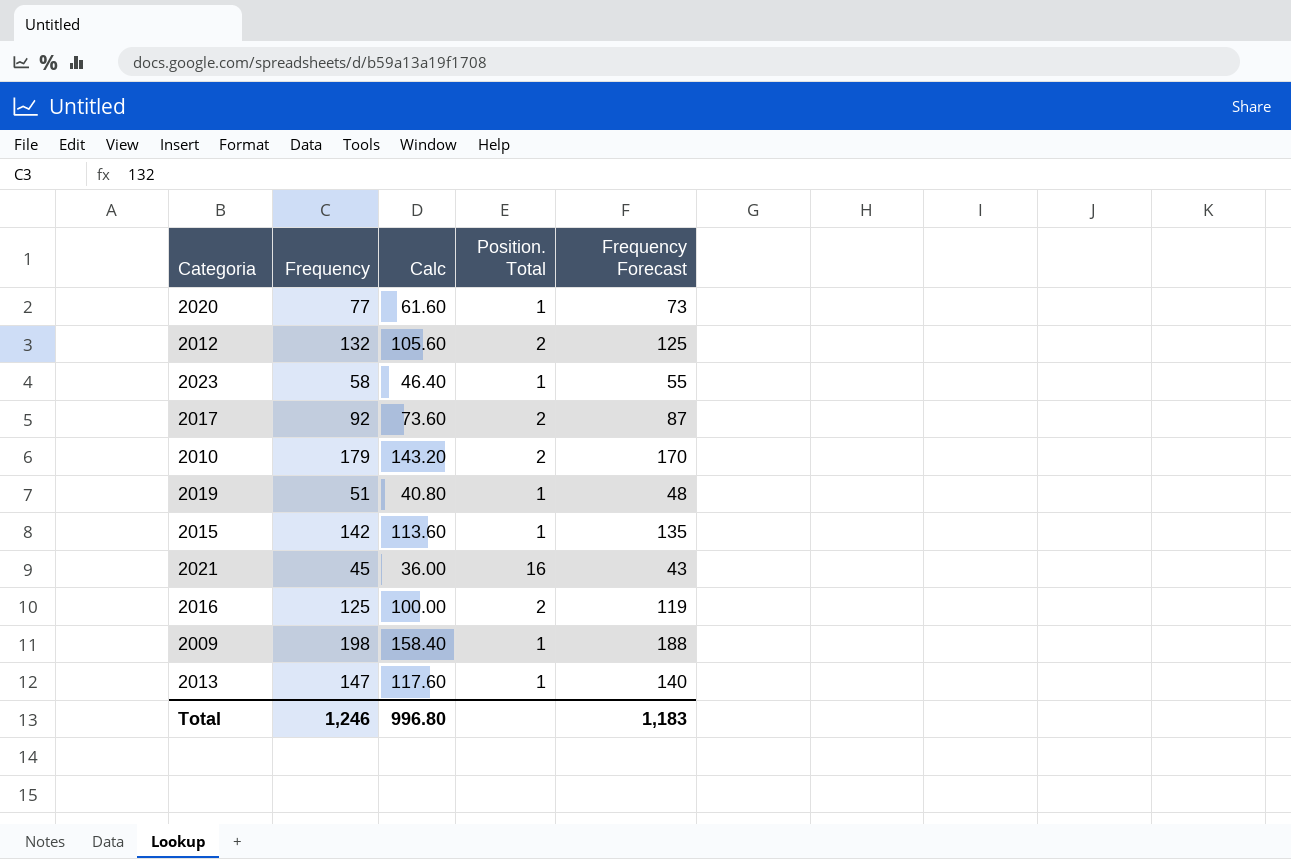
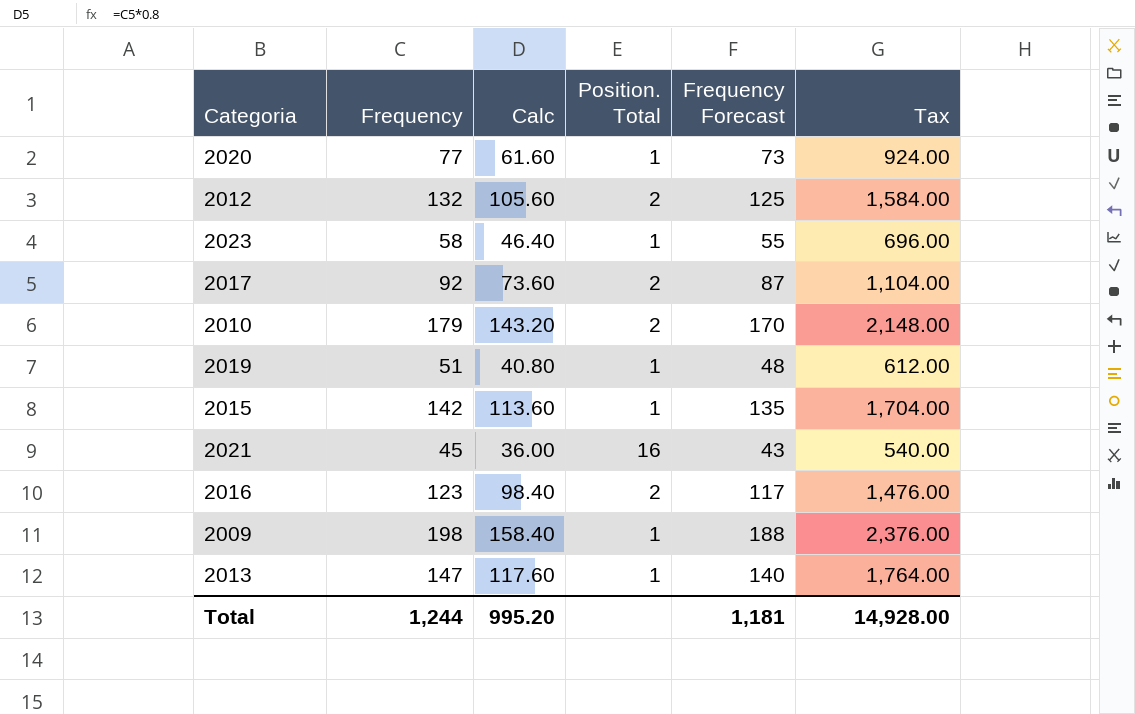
column Tax | formula: none -> [Frequency] * 12
2016 | Frequency: 125 -> 123
2016 | Calc: 100.00 -> 98.40
2016 | Frequency Forecast: 119 -> 117
Total | Frequency: 1,246 -> 1,244
Total | Calc: 996.80 -> 995.20
Total | Frequency Forecast: 1,183 -> 1,181

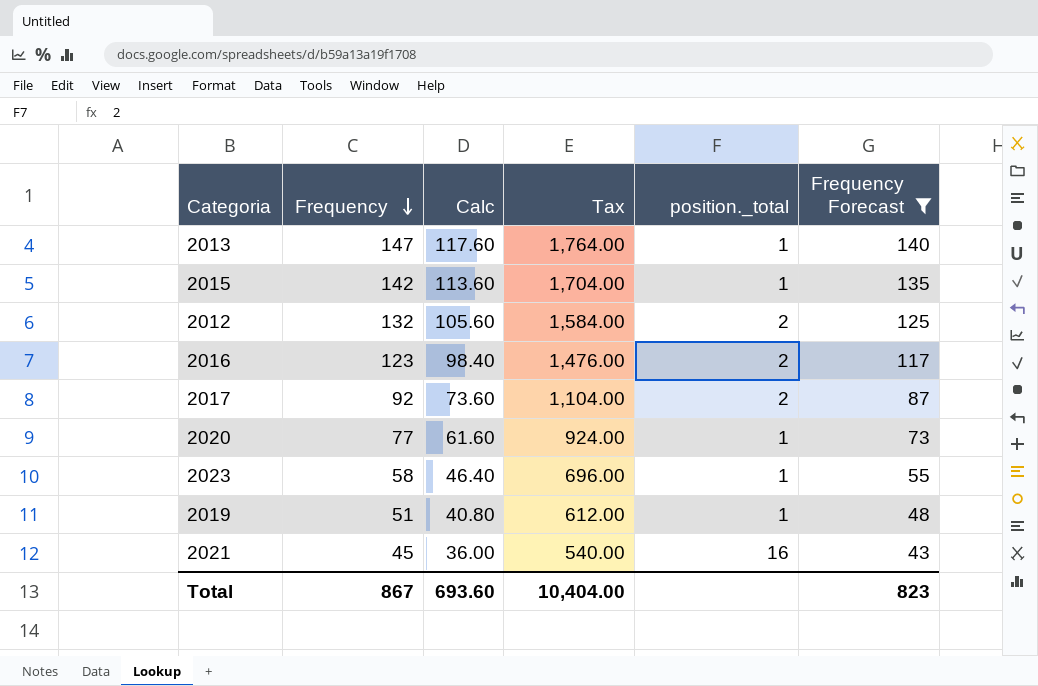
filter: none -> Frequency Forecast <= 140
row order: none -> Frequency descending
column Tax | position: 6 -> 4
column name: Position. Total -> position._total
Total | Frequency: 1,244 -> 867
Total | Calc: 995.20 -> 693.60
Total | Tax: 14,928.00 -> 10,404.00
Total | Frequency Forecast: 1,181 -> 823

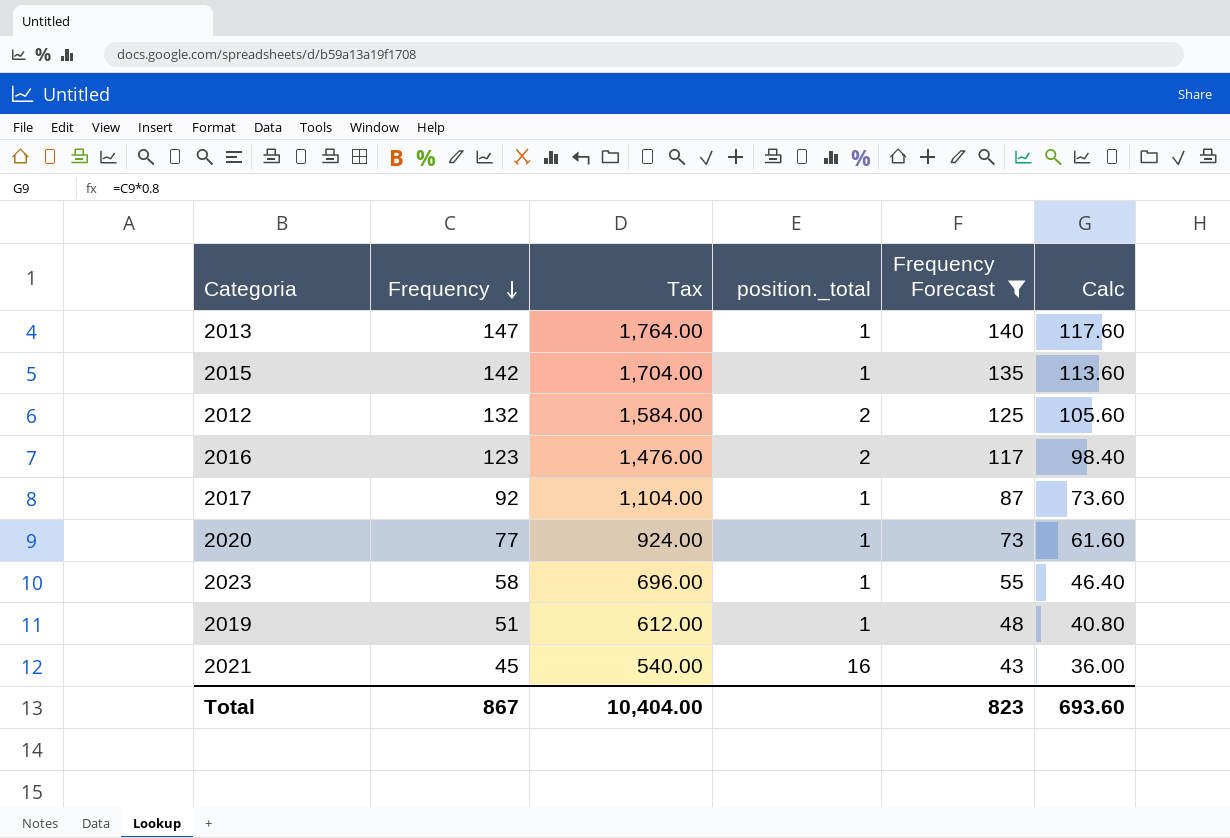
column Calc | position: 3 -> 6
2017 | position._total: 2 -> 1

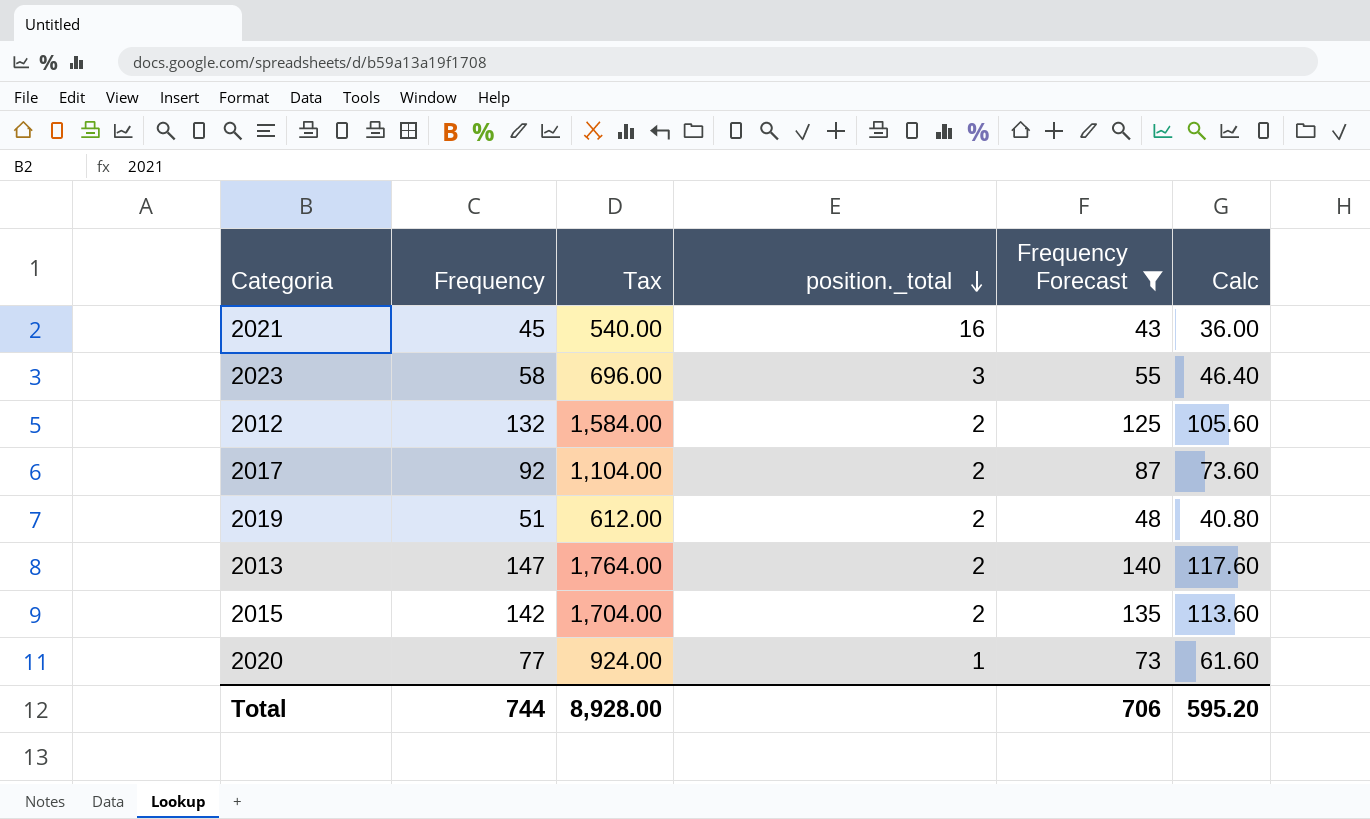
row order: Frequency descending -> position._total descending
row 2016: 123 | 1,476.00 | 2 | 117 | 98.40 -> none
2023 | position._total: 1 -> 3
2017 | position._total: 1 -> 2
2019 | position._total: 1 -> 2
2013 | position._total: 1 -> 2
2015 | position._total: 1 -> 2
Total | Frequency: 867 -> 744
Total | Tax: 10,404.00 -> 8,928.00
Total | Frequency Forecast: 823 -> 706
Total | Calc: 693.60 -> 595.20

